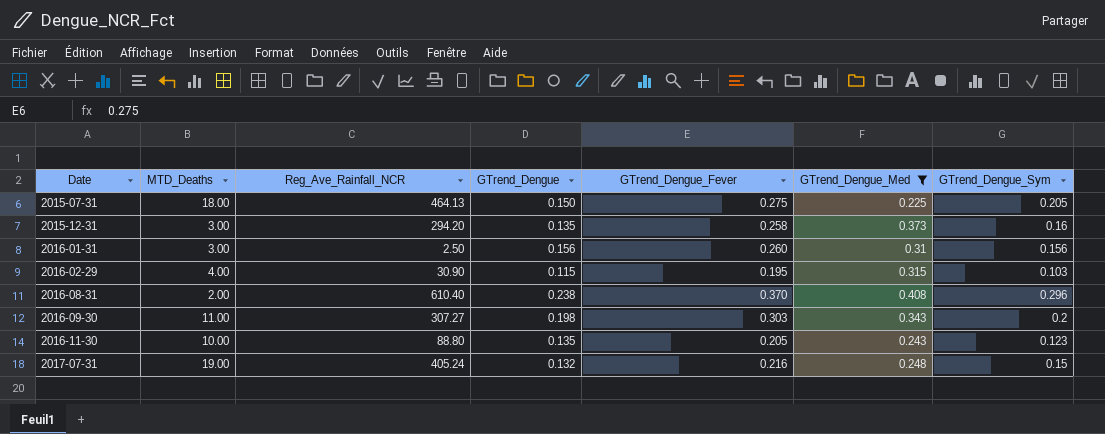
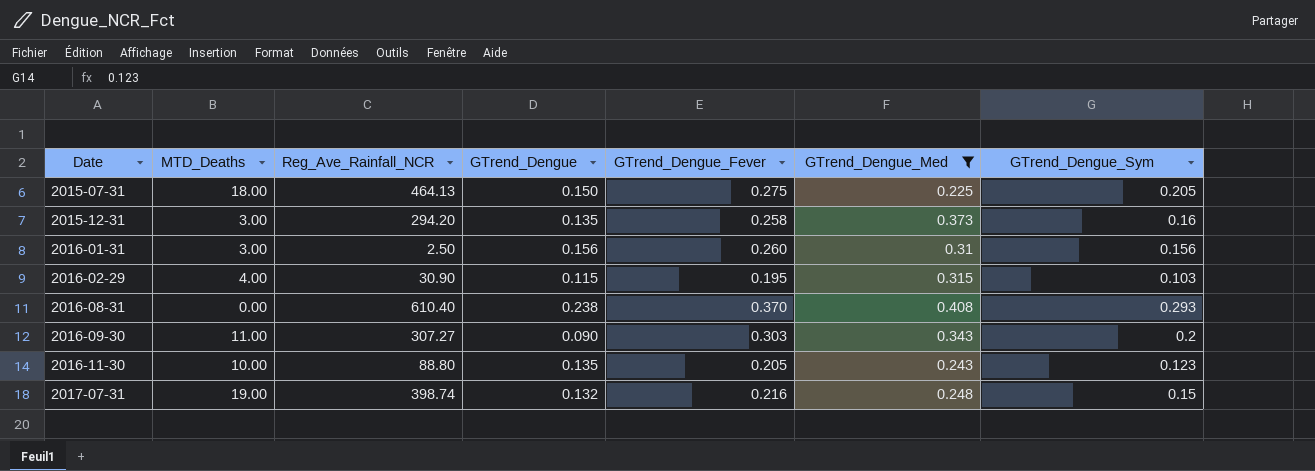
2016-08-31 | MTD_Deaths: 2.00 -> 0.00
2016-08-31 | GTrend_Dengue_Sym: 0.296 -> 0.293
2016-09-30 | GTrend_Dengue: 0.198 -> 0.090
2017-07-31 | Reg_Ave_Rainfall_NCR: 405.24 -> 398.74

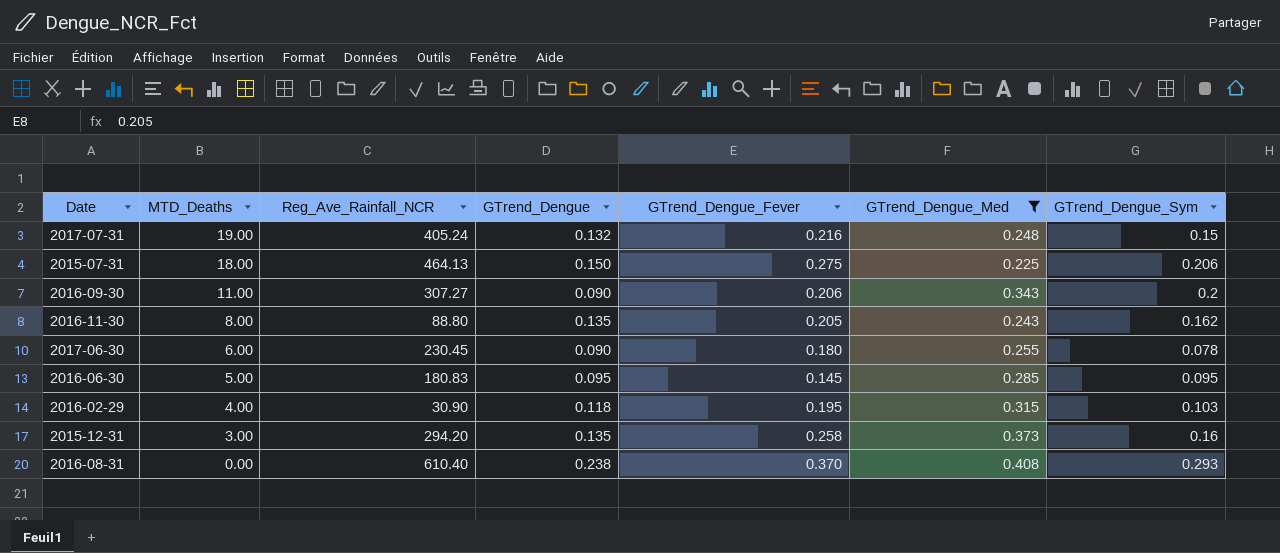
row order: Date ascending -> MTD_Deaths descending
row 2016-01-31: 3.00 | 2.50 | 0.156 | 0.260 | 0.31 | 0.156 -> none
2017-07-31 | Reg_Ave_Rainfall_NCR: 398.74 -> 405.24
2015-07-31 | GTrend_Dengue_Sym: 0.205 -> 0.206
2016-09-30 | GTrend_Dengue_Fever: 0.303 -> 0.206
2016-11-30 | MTD_Deaths: 10.00 -> 8.00
2016-11-30 | GTrend_Dengue_Sym: 0.123 -> 0.162
row 2017-06-30: none -> 6.00 | 230.45 | 0.090 | 0.180 | 0.255 | 0.078
row 2016-06-30: none -> 5.00 | 180.83 | 0.095 | 0.145 | 0.285 | 0.095
2016-02-29 | GTrend_Dengue: 0.115 -> 0.118

